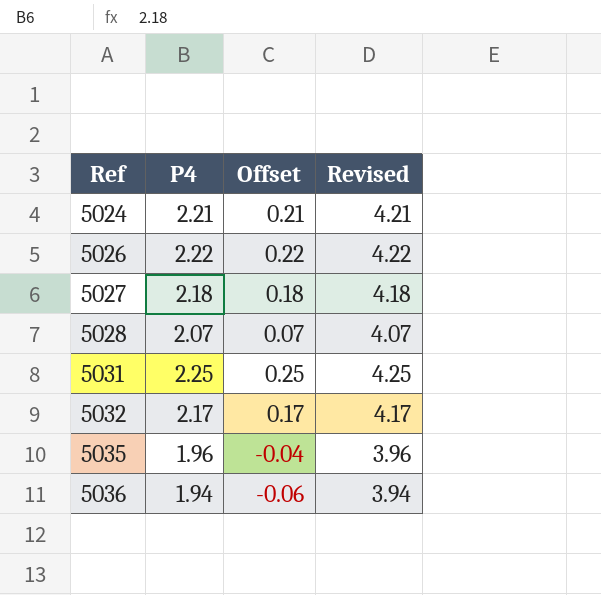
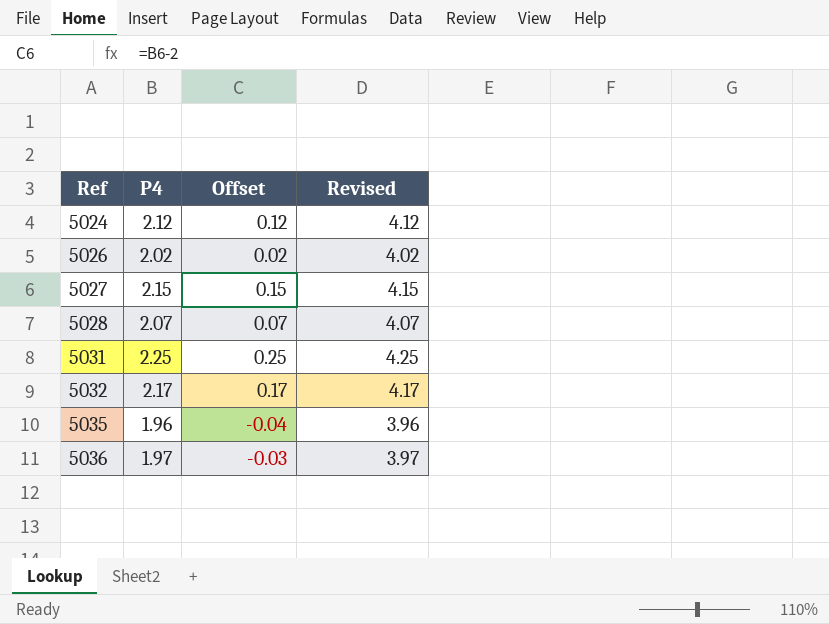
5024 | P4: 2.21 -> 2.12
5024 | Offset: 0.21 -> 0.12
5024 | Revised: 4.21 -> 4.12
5026 | P4: 2.22 -> 2.02
5026 | Offset: 0.22 -> 0.02
5026 | Revised: 4.22 -> 4.02
5027 | P4: 2.18 -> 2.15
5027 | Offset: 0.18 -> 0.15
5027 | Revised: 4.18 -> 4.15
5036 | P4: 1.94 -> 1.97
5036 | Offset: -0.06 -> -0.03
5036 | Revised: 3.94 -> 3.97

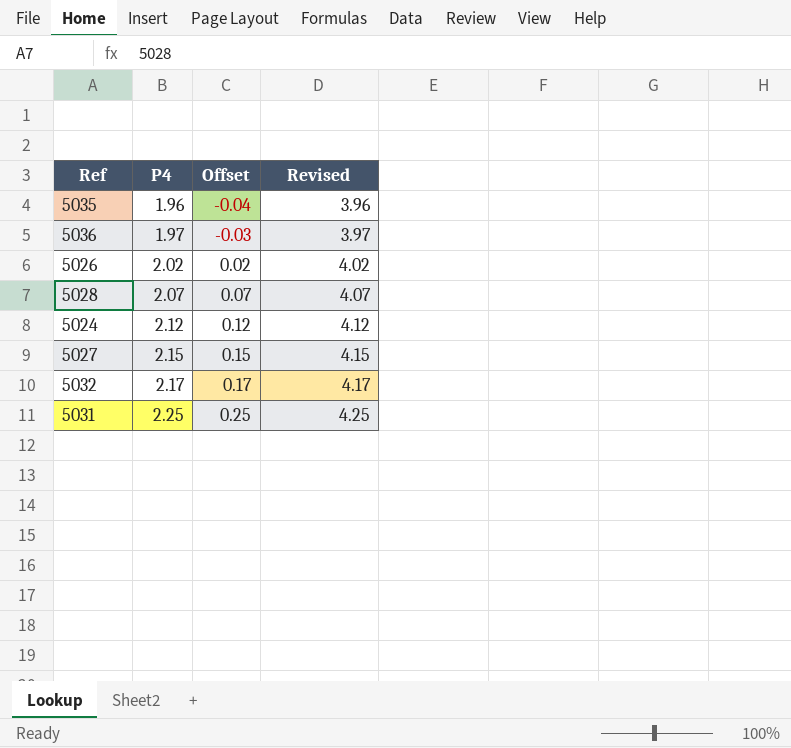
row order: Ref ascending -> P4 ascending

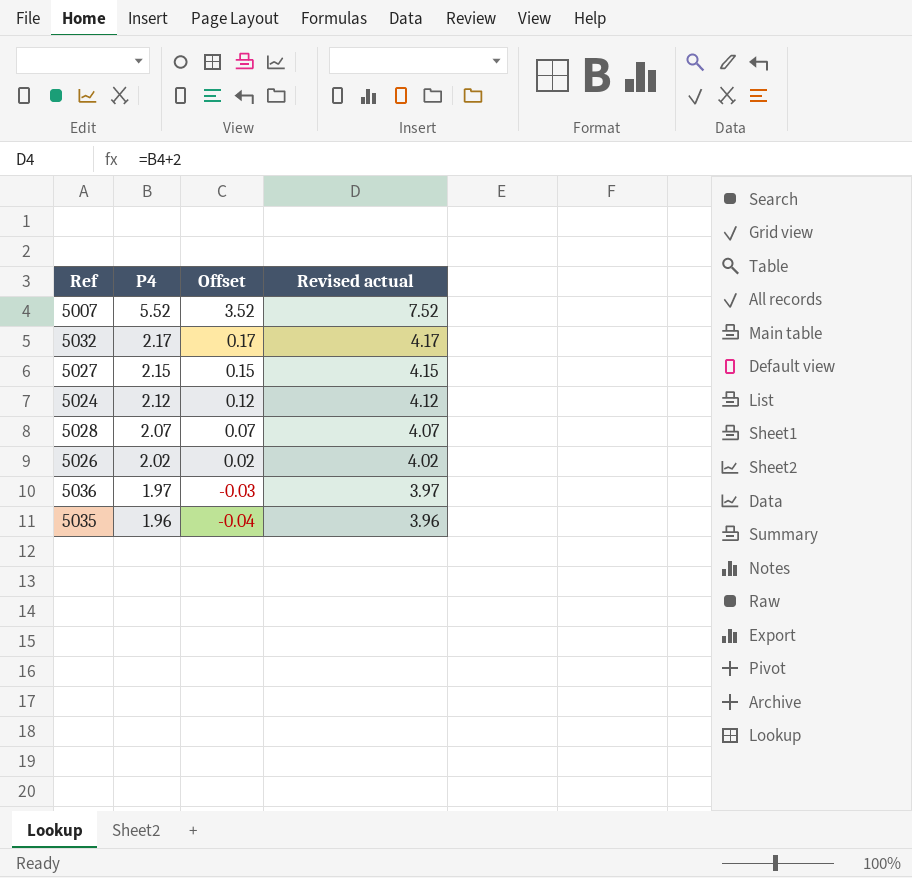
row order: P4 ascending -> P4 descending
column name: Revised -> Revised actual
row 5031: 2.25 | 0.25 | 4.25 -> none
row 5007: none -> 5.52 | 3.52 | 7.52

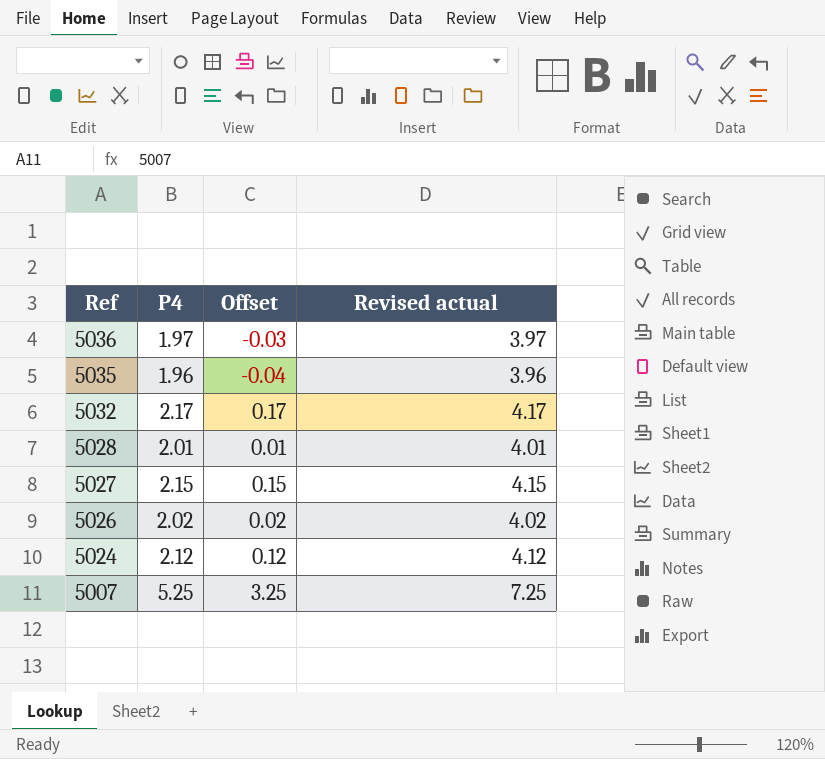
row order: P4 descending -> Ref descending
5028 | P4: 2.07 -> 2.01
5028 | Offset: 0.07 -> 0.01
5028 | Revised actual: 4.07 -> 4.01
5007 | P4: 5.52 -> 5.25
5007 | Offset: 3.52 -> 3.25
5007 | Revised actual: 7.52 -> 7.25

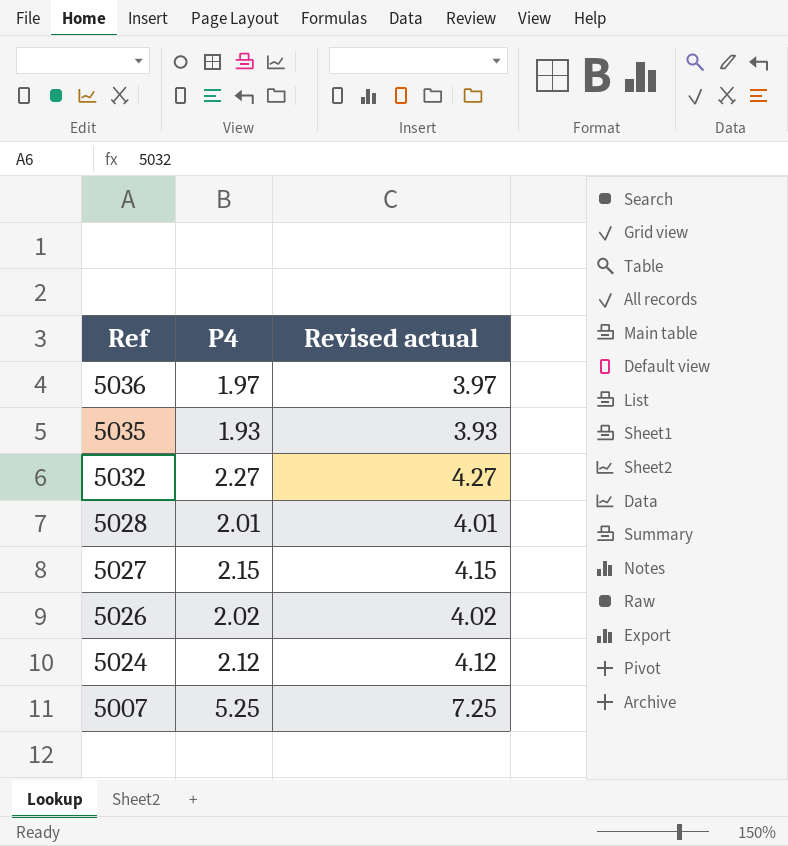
column Offset | formula: [P4] - 2 -> none
5035 | P4: 1.96 -> 1.93
5035 | Revised actual: 3.96 -> 3.93
5032 | P4: 2.17 -> 2.27
5032 | Revised actual: 4.17 -> 4.27

